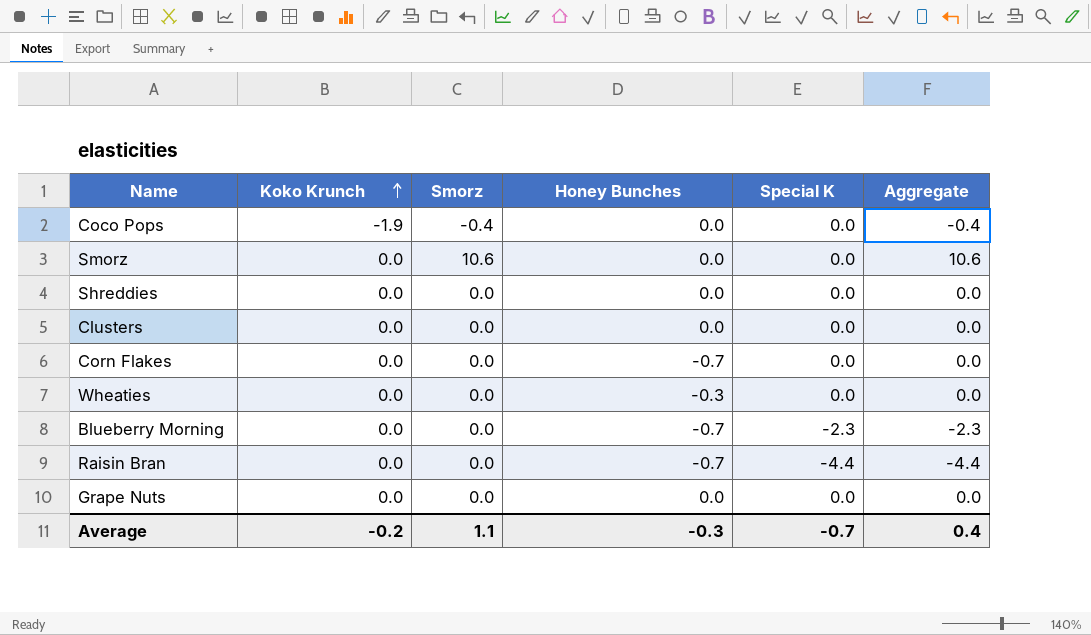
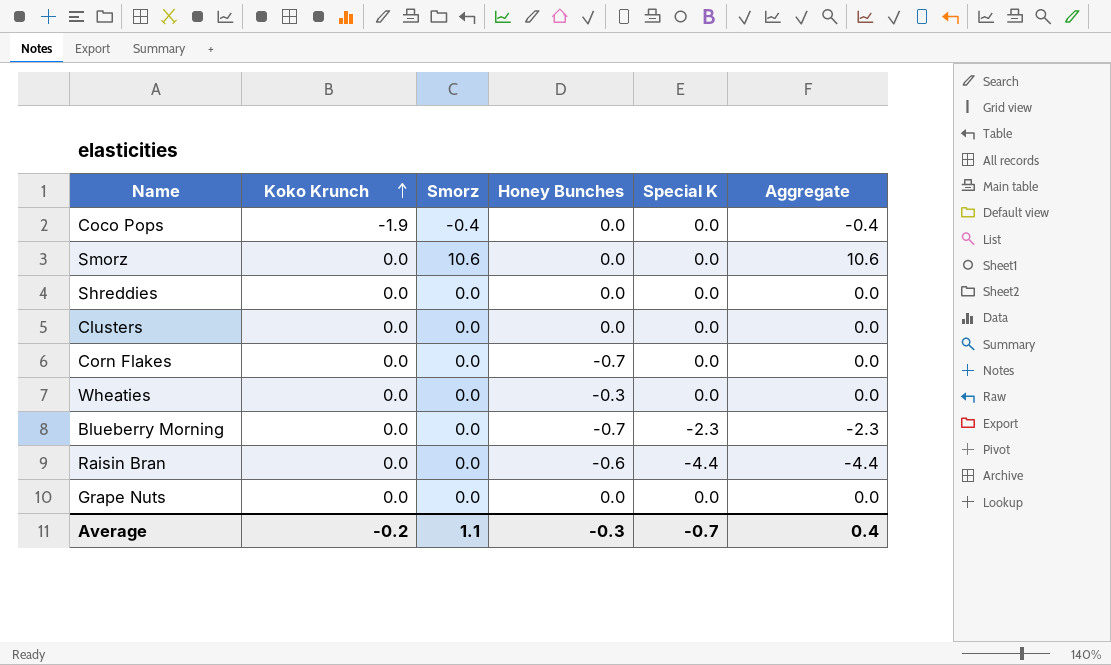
Raisin Bran | Honey Bunches: -0.7 -> -0.6

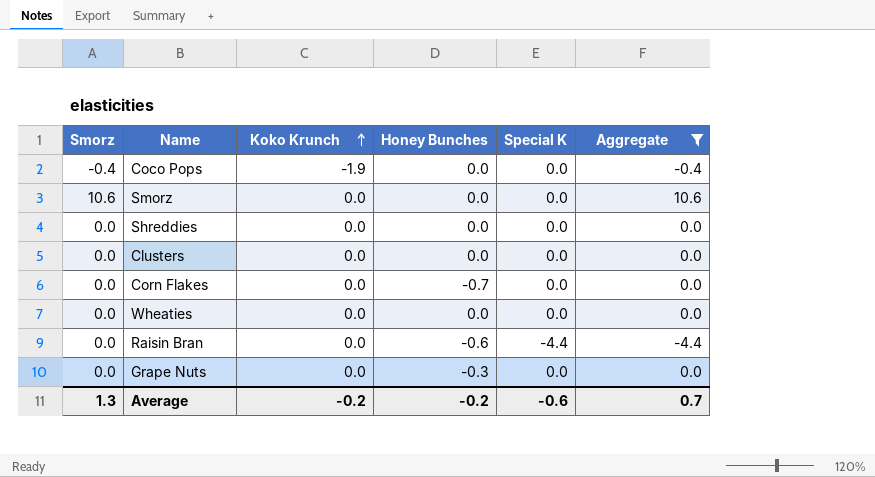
filter: none -> Aggregate != -2.3
column Smorz | position: 3 -> 1
Wheaties | Honey Bunches: -0.3 -> 0.0
Grape Nuts | Honey Bunches: 0.0 -> -0.3
Average | Smorz: 1.1 -> 1.3
Average | Honey Bunches: -0.3 -> -0.2
Average | Special K: -0.7 -> -0.6
Average | Aggregate: 0.4 -> 0.7

